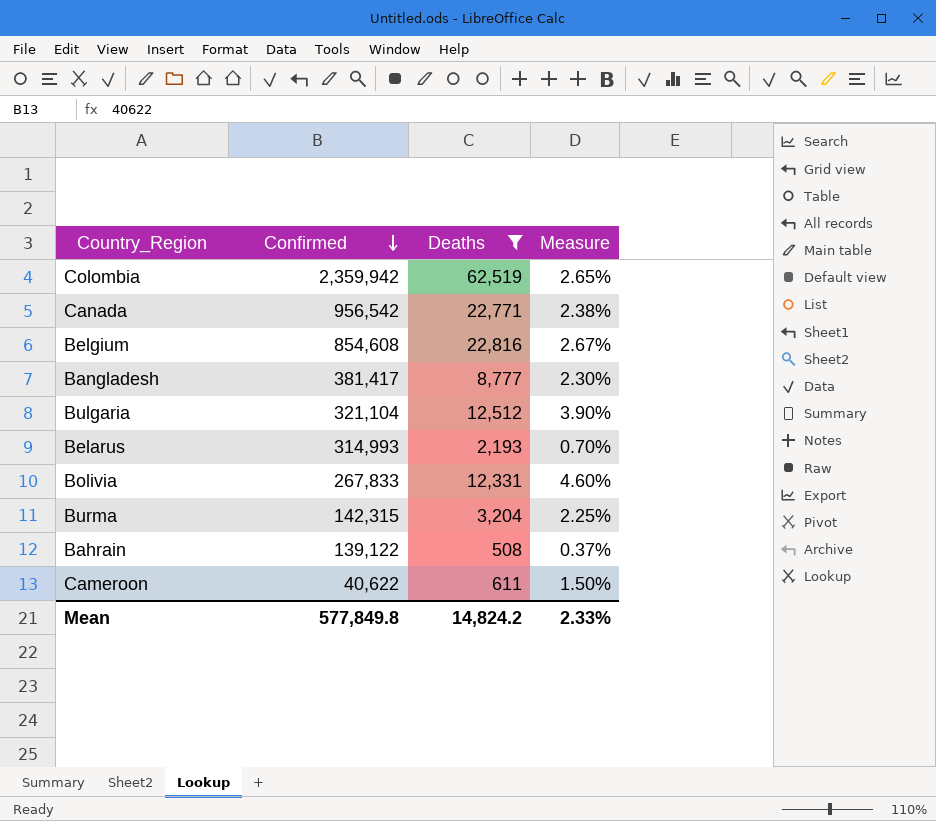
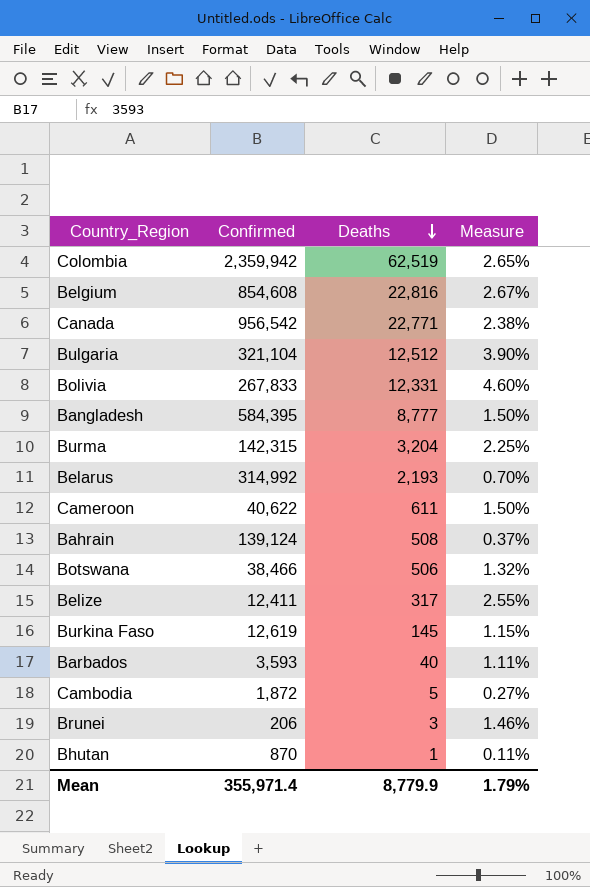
filter: Deaths >= 508 -> none
row order: Confirmed descending -> Deaths descending
Bangladesh | Confirmed: 381,417 -> 584,395
Bangladesh | Measure: 2.30% -> 1.50%
Belarus | Confirmed: 314,993 -> 314,992
Bahrain | Confirmed: 139,122 -> 139,124
Mean | Confirmed: 577,849.8 -> 355,971.4
Mean | Deaths: 14,824.2 -> 8,779.9
Mean | Measure: 2.33% -> 1.79%

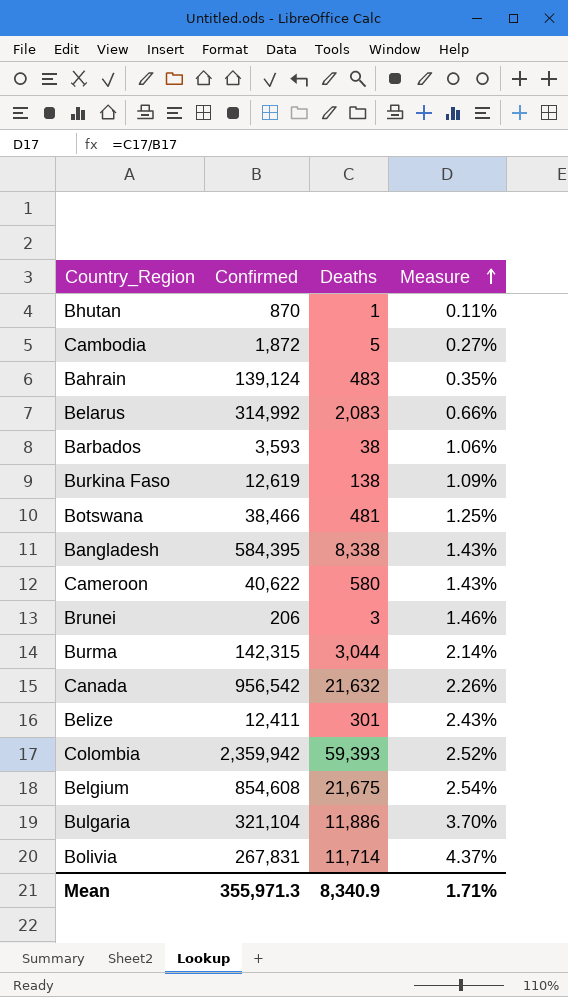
row order: Deaths descending -> Measure ascending
Bahrain | Deaths: 508 -> 483
Bahrain | Measure: 0.37% -> 0.35%
Belarus | Deaths: 2,193 -> 2,083
Belarus | Measure: 0.70% -> 0.66%
Barbados | Deaths: 40 -> 38
Barbados | Measure: 1.11% -> 1.06%
Burkina Faso | Deaths: 145 -> 138
Burkina Faso | Measure: 1.15% -> 1.09%
Botswana | Deaths: 506 -> 481
Botswana | Measure: 1.32% -> 1.25%
Bangladesh | Deaths: 8,777 -> 8,338
Bangladesh | Measure: 1.50% -> 1.43%
Cameroon | Deaths: 611 -> 580
Cameroon | Measure: 1.50% -> 1.43%
Burma | Deaths: 3,204 -> 3,044
Burma | Measure: 2.25% -> 2.14%
Canada | Deaths: 22,771 -> 21,632
Canada | Measure: 2.38% -> 2.26%
Belize | Deaths: 317 -> 301
Belize | Measure: 2.55% -> 2.43%
Colombia | Deaths: 62,519 -> 59,393
Colombia | Measure: 2.65% -> 2.52%
Belgium | Deaths: 22,816 -> 21,675
Belgium | Measure: 2.67% -> 2.54%
Bulgaria | Deaths: 12,512 -> 11,886
Bulgaria | Measure: 3.90% -> 3.70%
Bolivia | Confirmed: 267,833 -> 267,831
Bolivia | Deaths: 12,331 -> 11,714
Bolivia | Measure: 4.60% -> 4.37%
Mean | Confirmed: 355,971.4 -> 355,971.3
Mean | Deaths: 8,779.9 -> 8,340.9
Mean | Measure: 1.79% -> 1.71%

